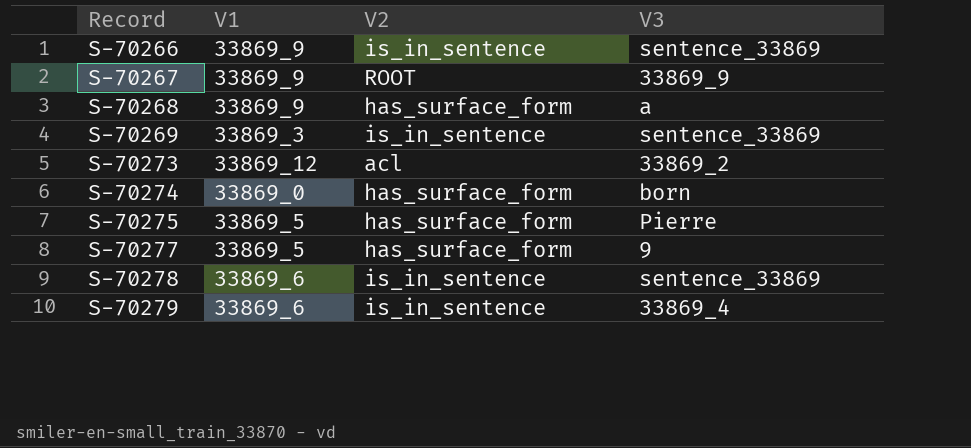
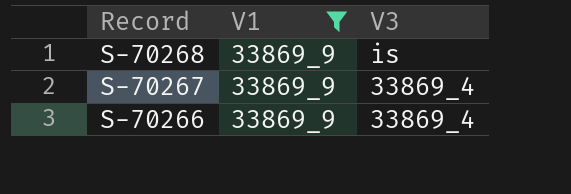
filter: none -> V1 = 33869_9
row order: Record ascending -> Record descending
column V2 | position: 3 -> none
S-70268 | V3: a -> is
S-70267 | V3: 33869_9 -> 33869_4
S-70266 | V3: sentence_33869 -> 33869_4

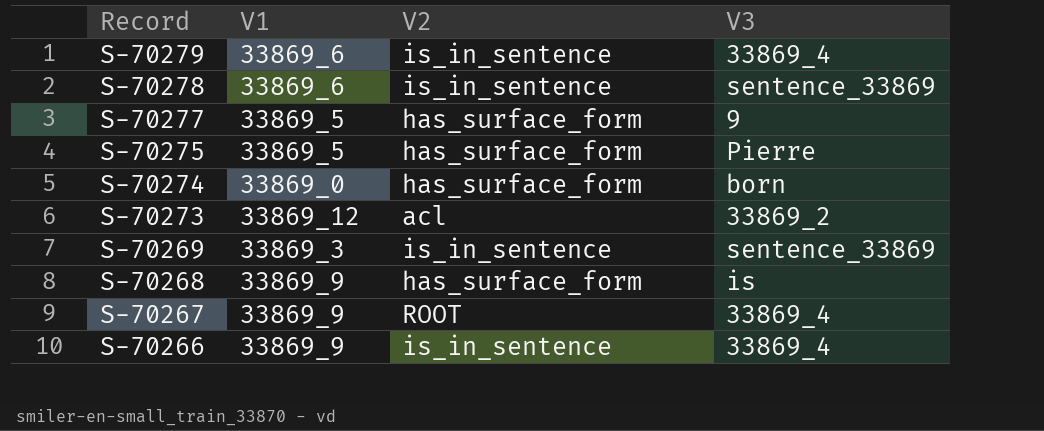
filter: V1 = 33869_9 -> none
column V2 | position: none -> 3

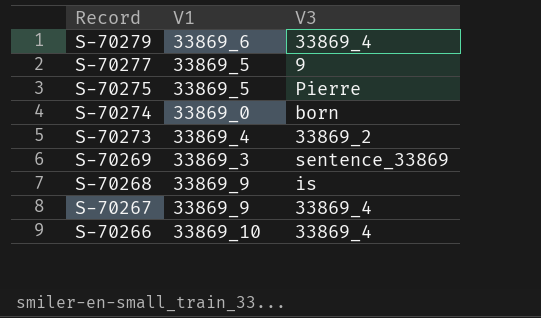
column V2 | position: 3 -> none
row S-70278: 33869_6 | is_in_sentence | sentence_33869 -> none
S-70273 | V1: 33869_12 -> 33869_4
S-70266 | V1: 33869_9 -> 33869_10

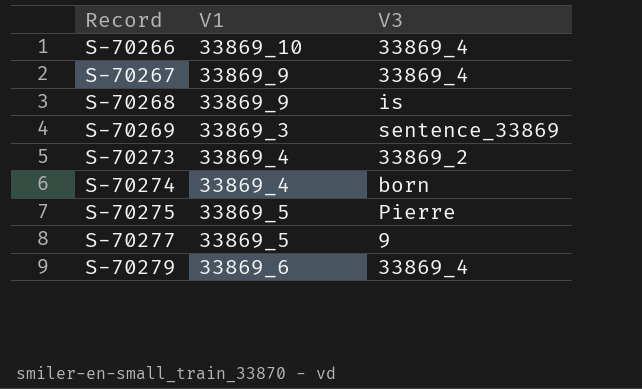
row order: Record descending -> Record ascending
S-70274 | V1: 33869_0 -> 33869_4

